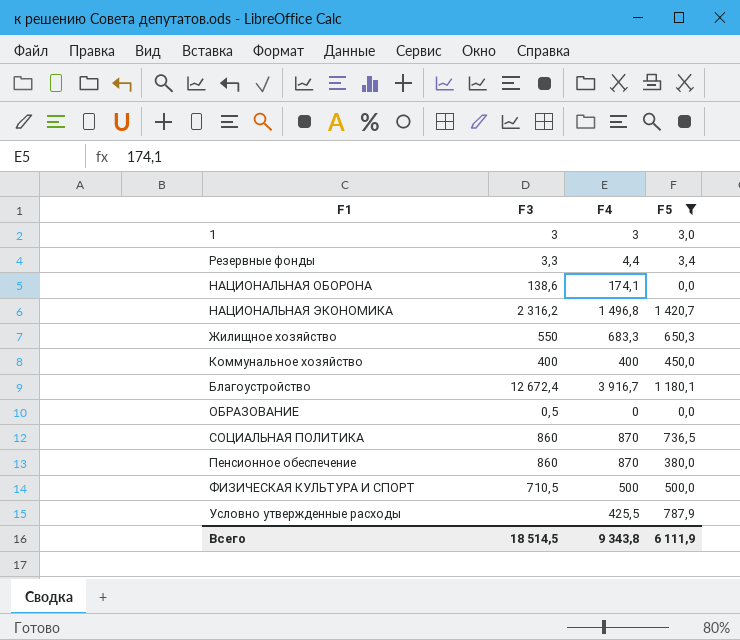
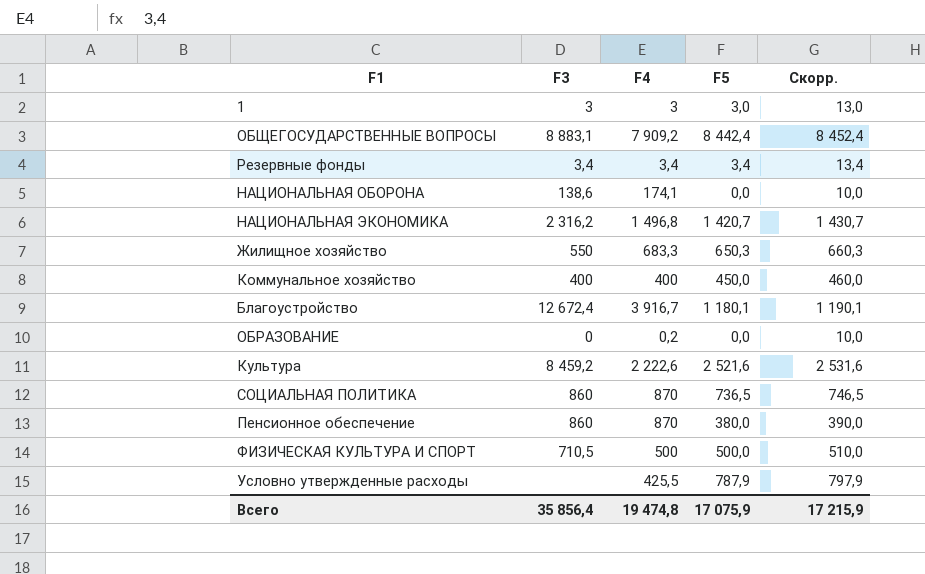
filter: F5 <= 1 420,7 -> none
column Скорр. | formula: none -> [F5] + 10
Резервные фонды | F3: 3,3 -> 3,4
Резервные фонды | F4: 4,4 -> 3,4
ОБРАЗОВАНИЕ | F3: 0,5 -> 0
ОБРАЗОВАНИЕ | F4: 0 -> 0,2
Всего | F3: 18 514,5 -> 35 856,4
Всего | F4: 9 343,8 -> 19 474,8
Всего | F5: 6 111,9 -> 17 075,9

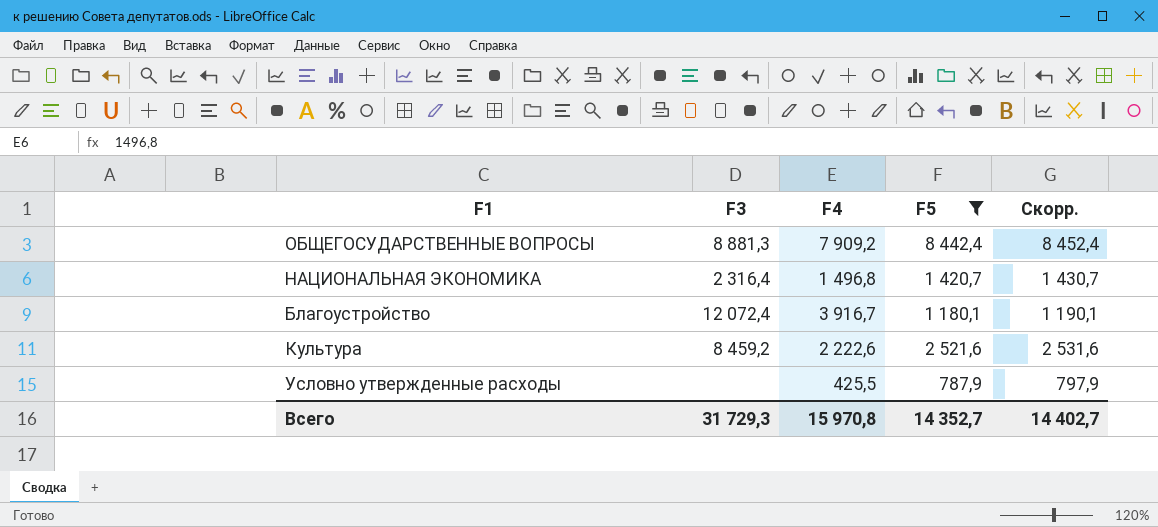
filter: none -> F5 >= 787,9
ОБЩЕГОСУДАРСТВЕННЫЕ ВОПРОСЫ | F3: 8 883,1 -> 8 881,3
НАЦИОНАЛЬНАЯ ЭКОНОМИКА | F3: 2 316,2 -> 2 316,4
Благоустройство | F3: 12 672,4 -> 12 072,4
Всего | F3: 35 856,4 -> 31 729,3
Всего | F4: 19 474,8 -> 15 970,8
Всего | F5: 17 075,9 -> 14 352,7
Всего | Скорр.: 17 215,9 -> 14 402,7

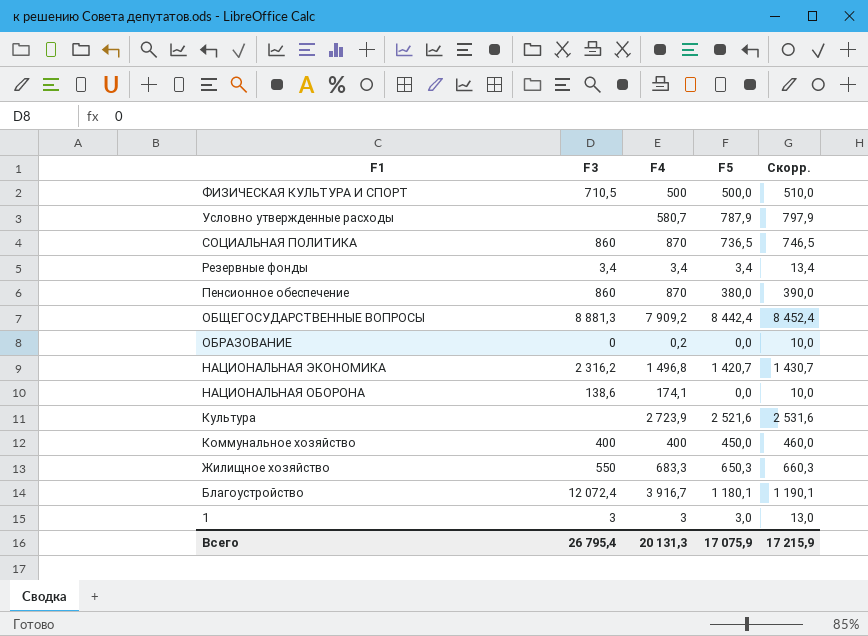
filter: F5 >= 787,9 -> none
row order: none -> F1 descending
Условно утвержденные расходы | F4: 425,5 -> 580,7
НАЦИОНАЛЬНАЯ ЭКОНОМИКА | F3: 2 316,4 -> 2 316,2
Культура | F3: 8 459,2 -> none
Культура | F4: 2 222,6 -> 2 723,9
Всего | F3: 31 729,3 -> 26 795,4
Всего | F4: 15 970,8 -> 20 131,3
Всего | F5: 14 352,7 -> 17 075,9
Всего | Скорр.: 14 402,7 -> 17 215,9

